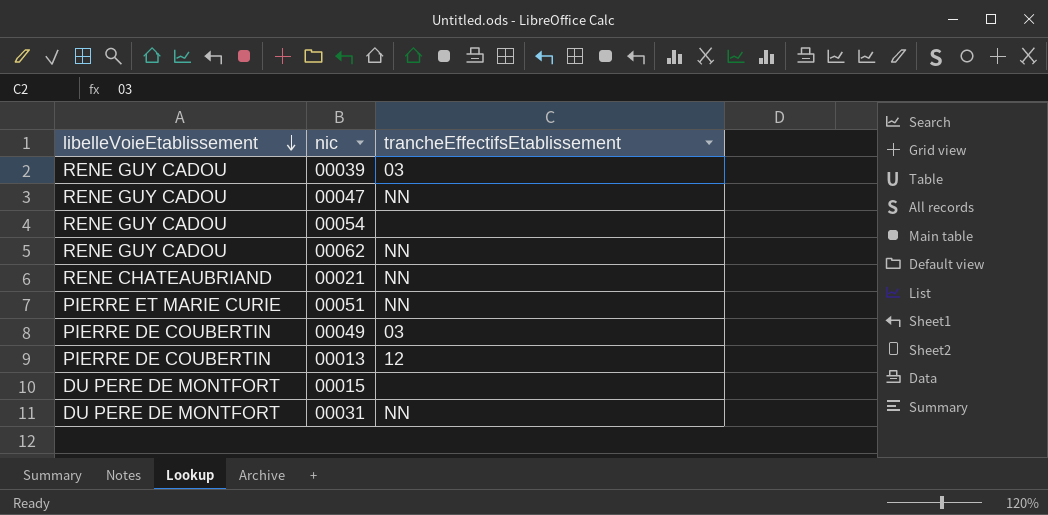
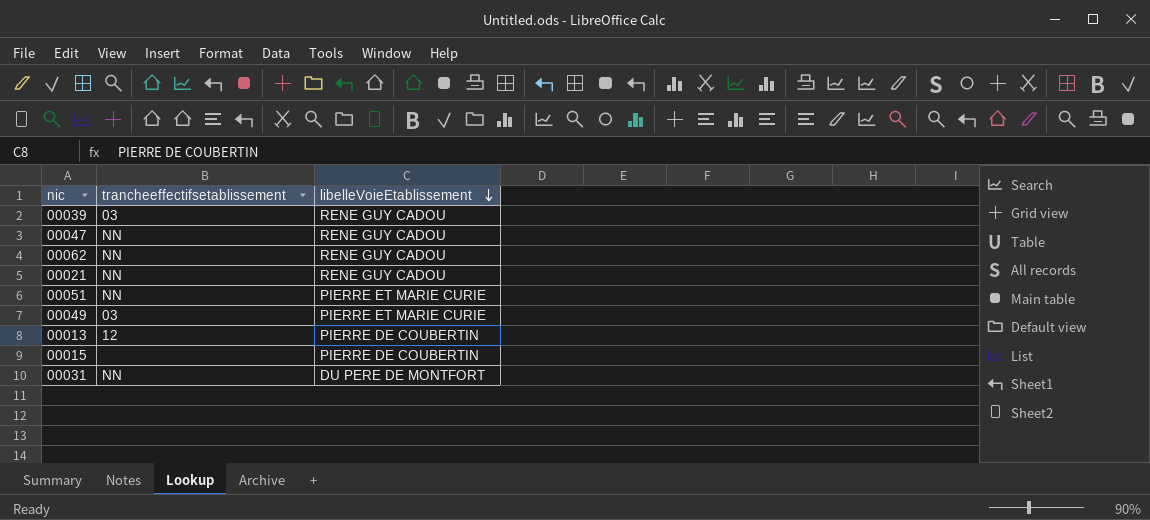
column name: trancheEffectifsEtablissement -> trancheeffectifsetablissement
column libelleVoieEtablissement | position: 1 -> 3
row 00054: RENE GUY CADOU | none -> none
00021 | libelleVoieEtablissement: RENE CHATEAUBRIAND -> RENE GUY CADOU
00049 | libelleVoieEtablissement: PIERRE DE COUBERTIN -> PIERRE ET MARIE CURIE
00015 | libelleVoieEtablissement: DU PERE DE MONTFORT -> PIERRE DE COUBERTIN

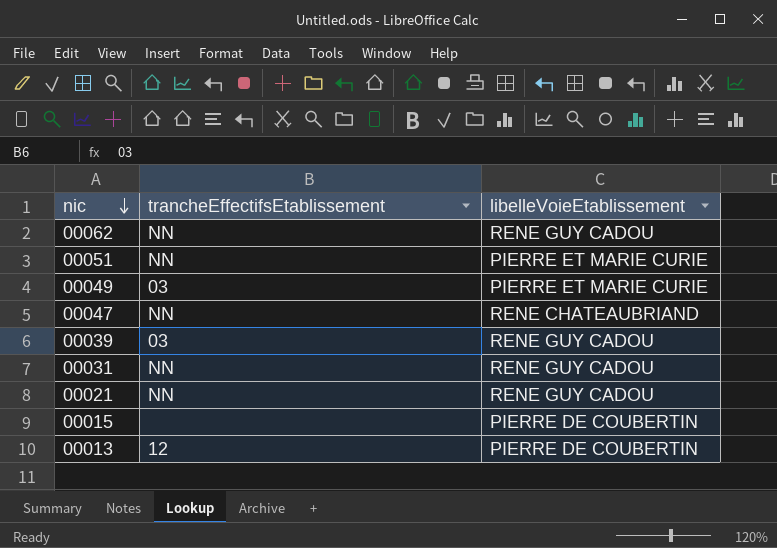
row order: libelleVoieEtablissement descending -> nic descending
column name: trancheeffectifsetablissement -> trancheEffectifsEtablissement
00047 | libelleVoieEtablissement: RENE GUY CADOU -> RENE CHATEAUBRIAND
00031 | libelleVoieEtablissement: DU PERE DE MONTFORT -> RENE GUY CADOU

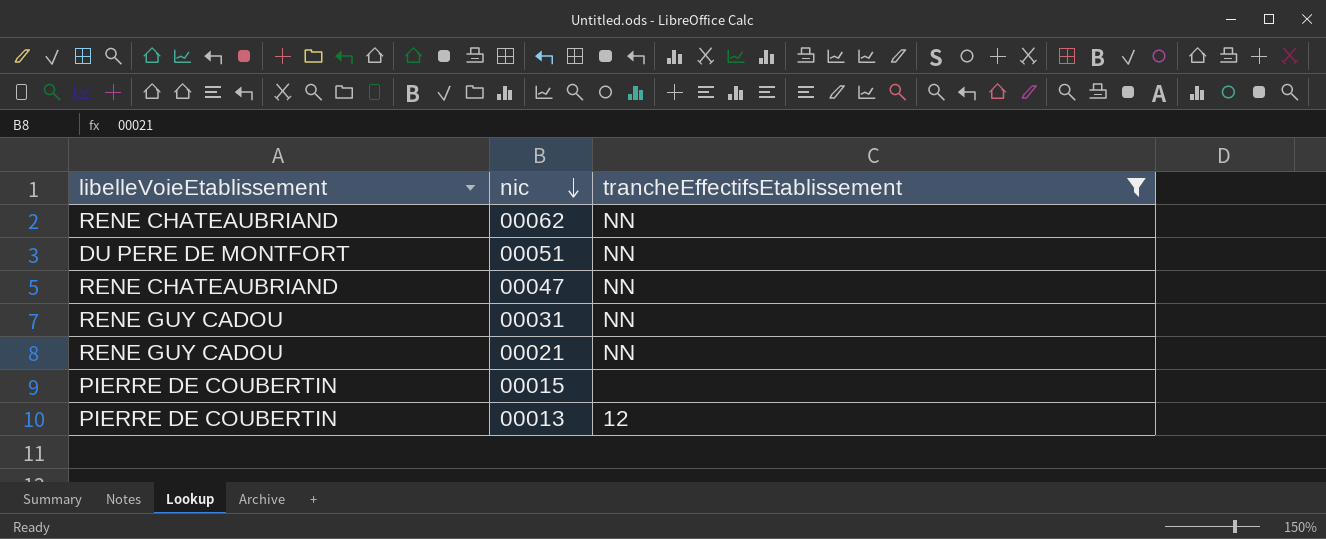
filter: none -> trancheEffectifsEtablissement != 03
column libelleVoieEtablissement | position: 3 -> 1
00062 | libelleVoieEtablissement: RENE GUY CADOU -> RENE CHATEAUBRIAND
00051 | libelleVoieEtablissement: PIERRE ET MARIE CURIE -> DU PERE DE MONTFORT

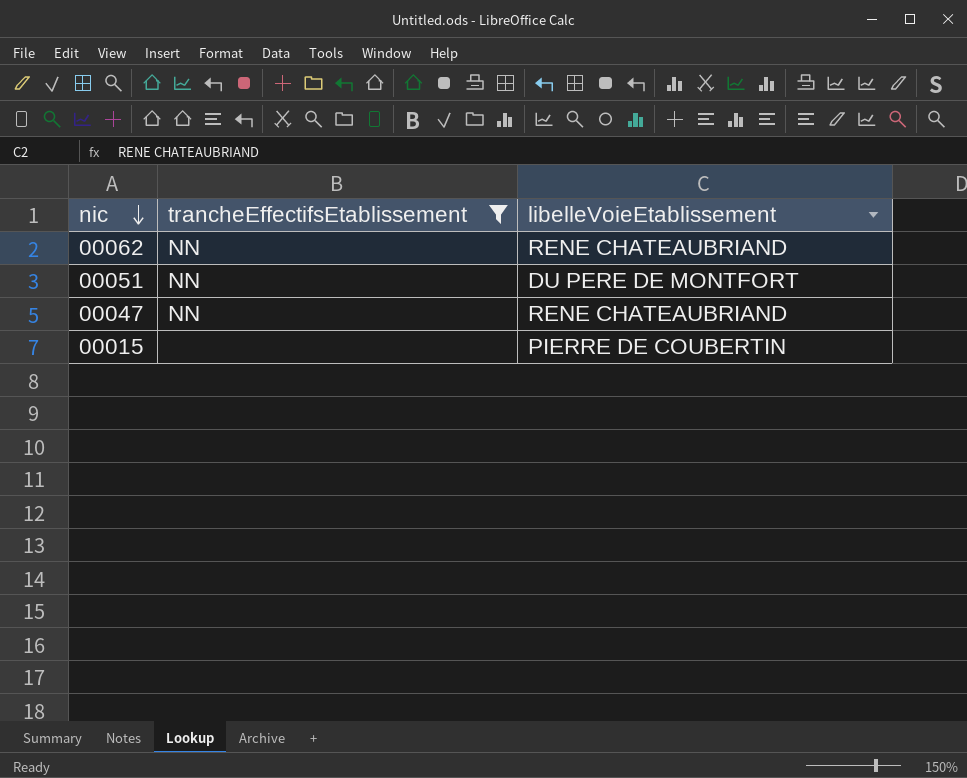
column libelleVoieEtablissement | position: 1 -> 3
row 00031: RENE GUY CADOU | NN -> none
row 00021: RENE GUY CADOU | NN -> none
row 00013: PIERRE DE COUBERTIN | 12 -> none

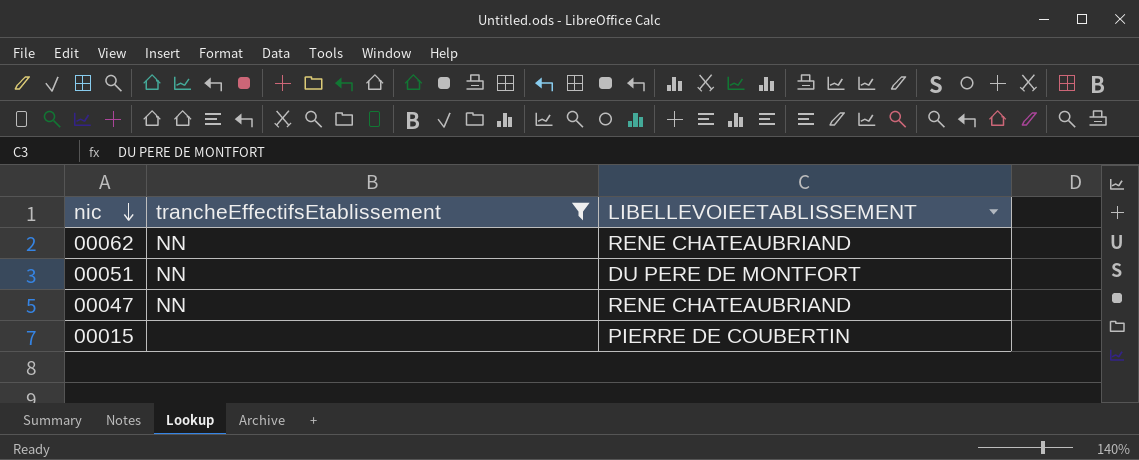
column name: libelleVoieEtablissement -> LIBELLEVOIEETABLISSEMENT

